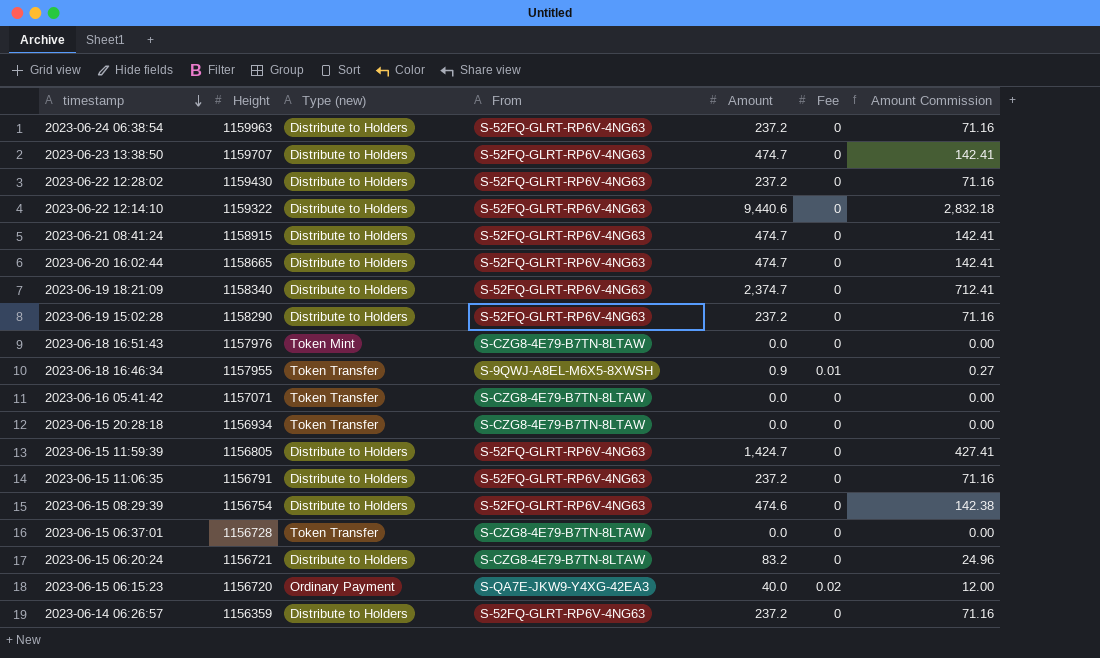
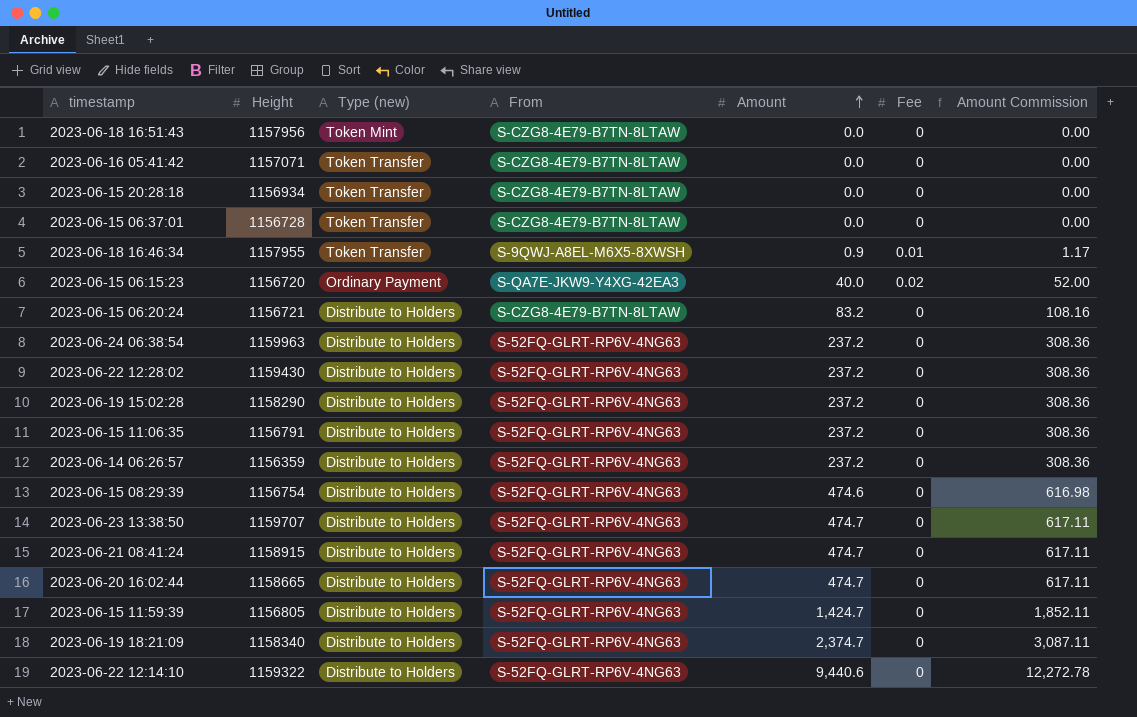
row order: timestamp descending -> Amount ascending
column Amount Commission | formula: [Amount] * 0.3 -> [Amount] * 1.3
2023-06-18 16:51:43 | Height: 1157976 -> 1157956

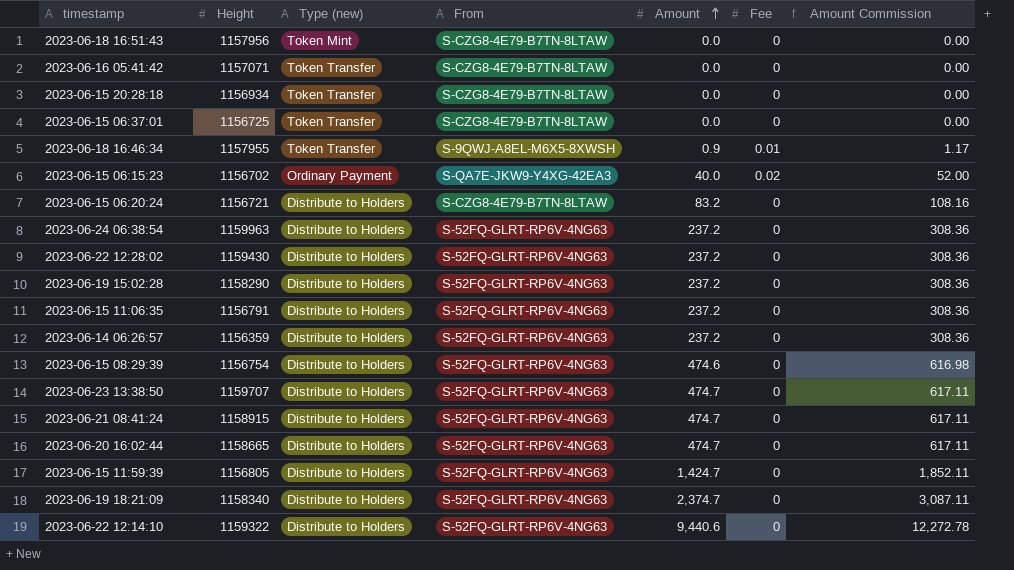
2023-06-15 06:37:01 | Height: 1156728 -> 1156725
2023-06-15 06:15:23 | Height: 1156720 -> 1156702

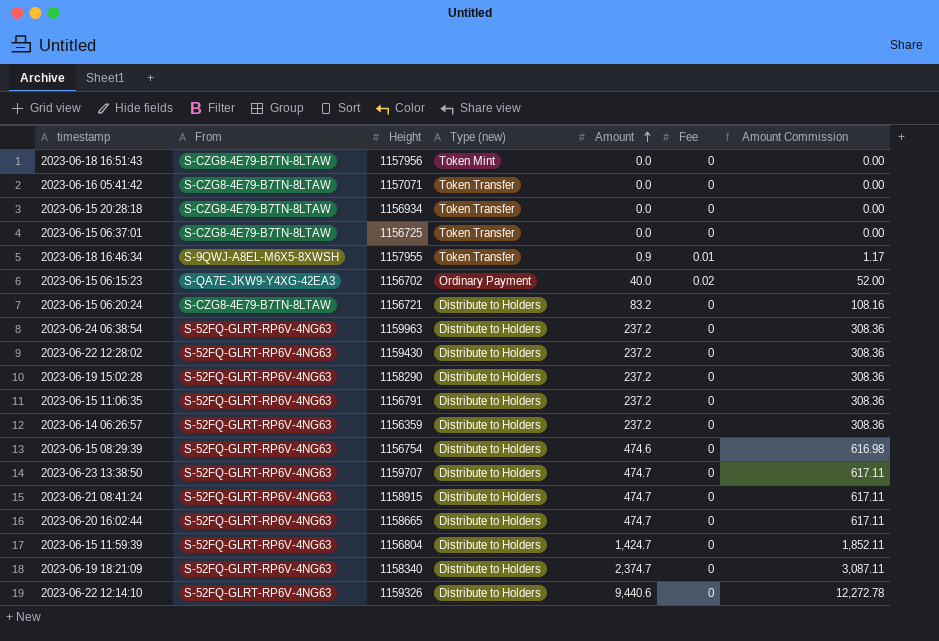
column From | position: 4 -> 2
2023-06-15 11:59:39 | Height: 1156805 -> 1156804
2023-06-22 12:14:10 | Height: 1159322 -> 1159326

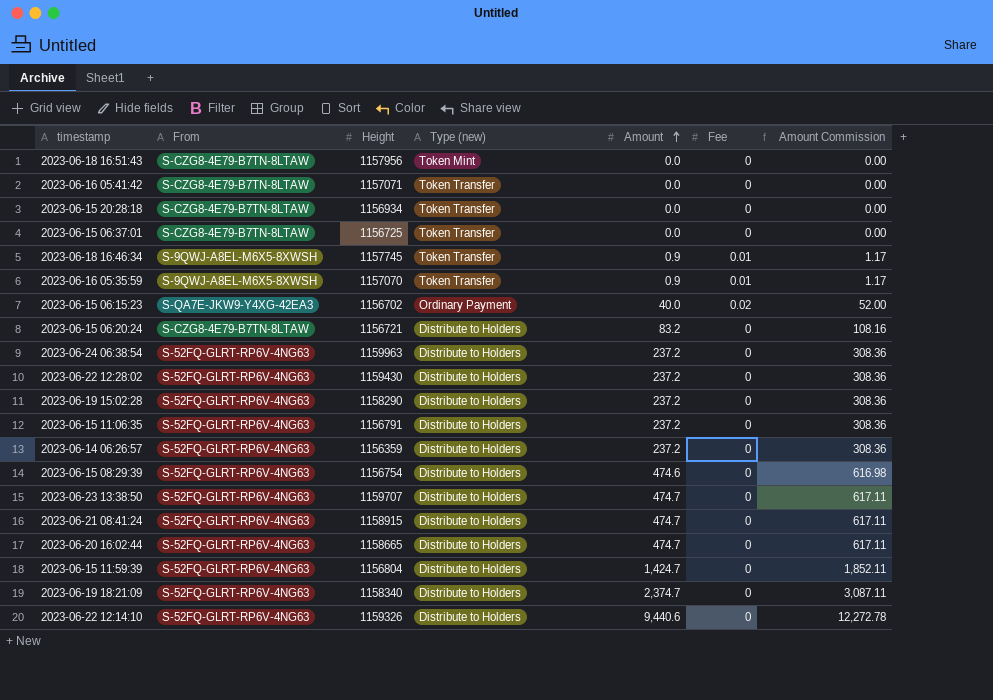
2023-06-18 16:46:34 | Height: 1157955 -> 1157745
row 2023-06-16 05:35:59: none -> S-9QWJ-A8EL-M6X5-8XWSH | 1157070 | Token Transfer | 0.9 | 0.01 | 1.17

